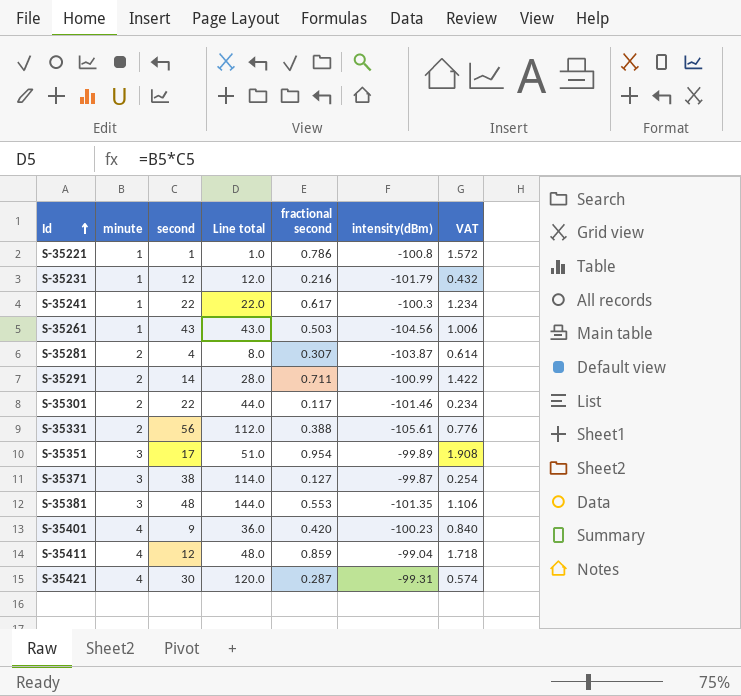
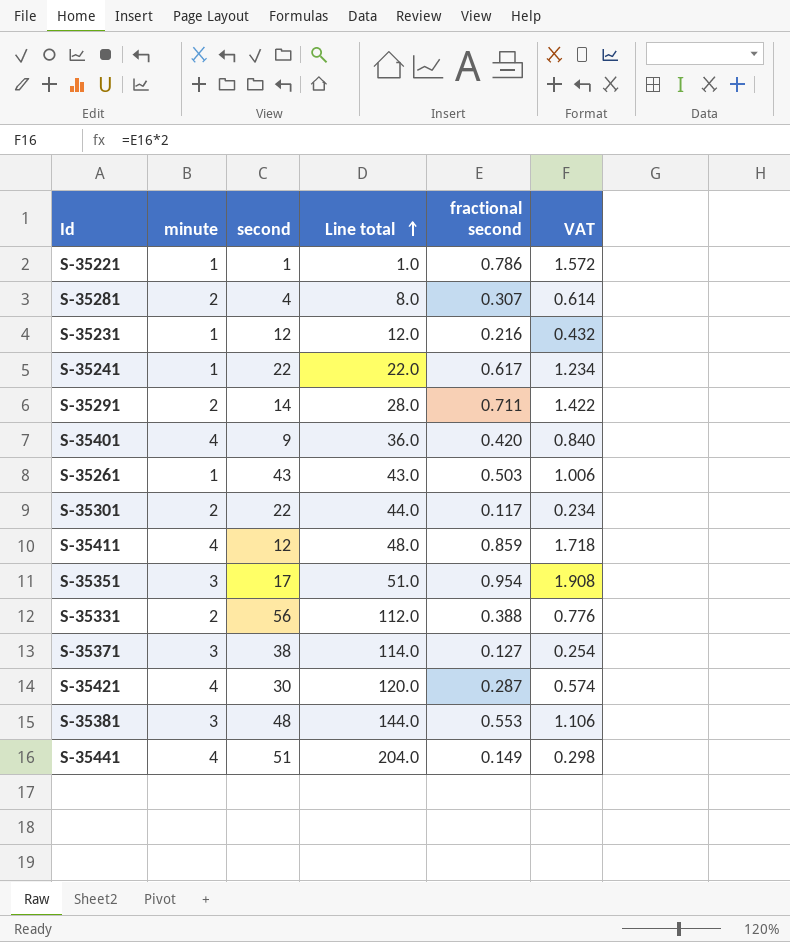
row order: Id ascending -> Line total ascending
column intensity(dBm) | position: 6 -> none
row S-35441: none -> 4 | 51 | 204.0 | 0.149 | 0.298

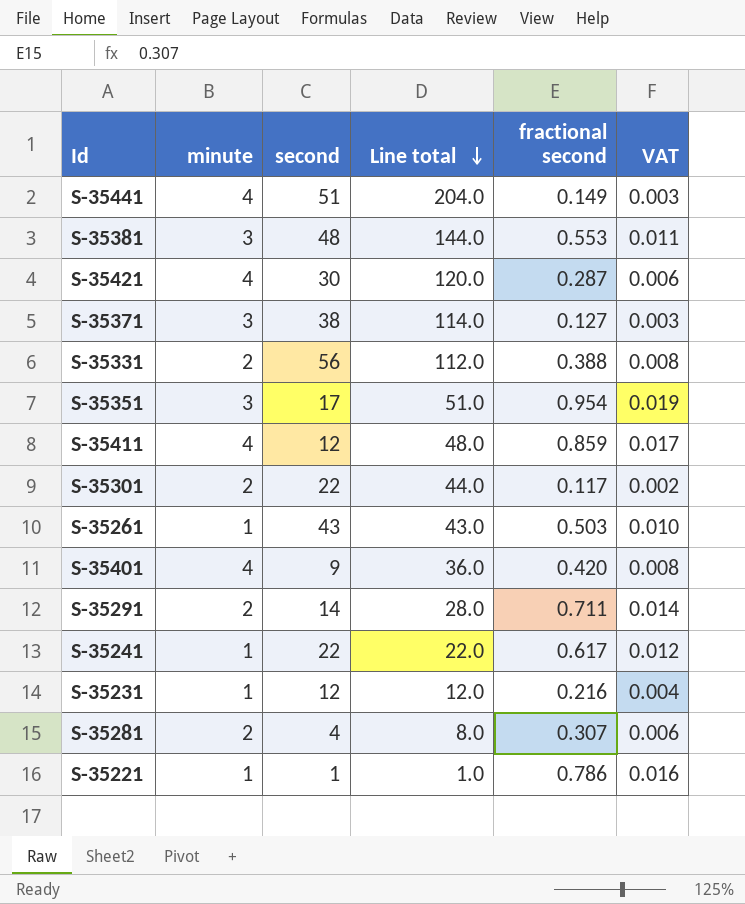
row order: Line total ascending -> Line total descending
column VAT | formula: [fractional second] * 2 -> [fractional second] * 0.02

